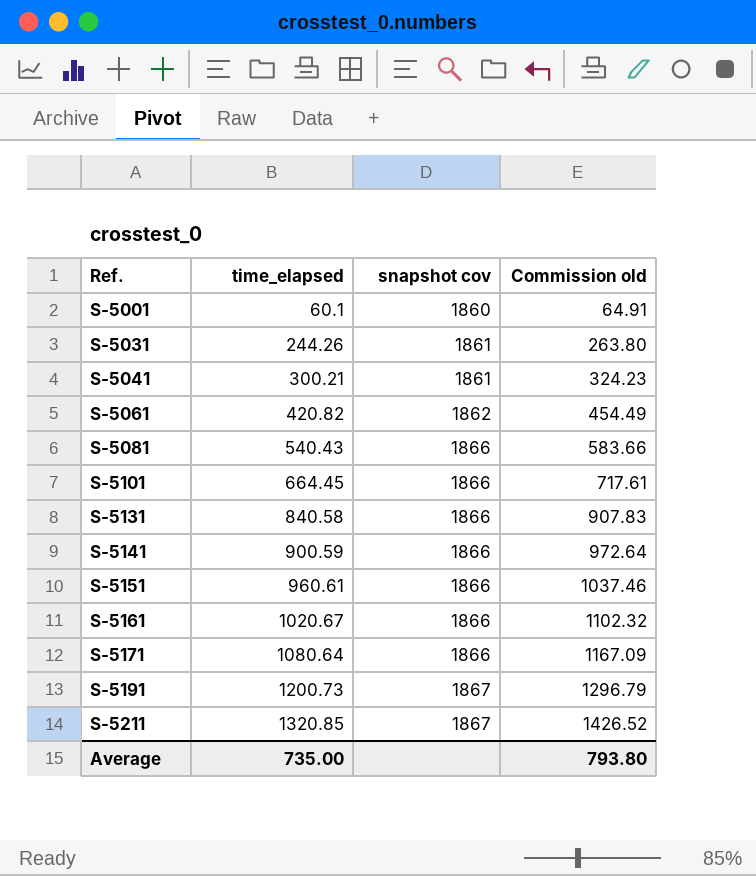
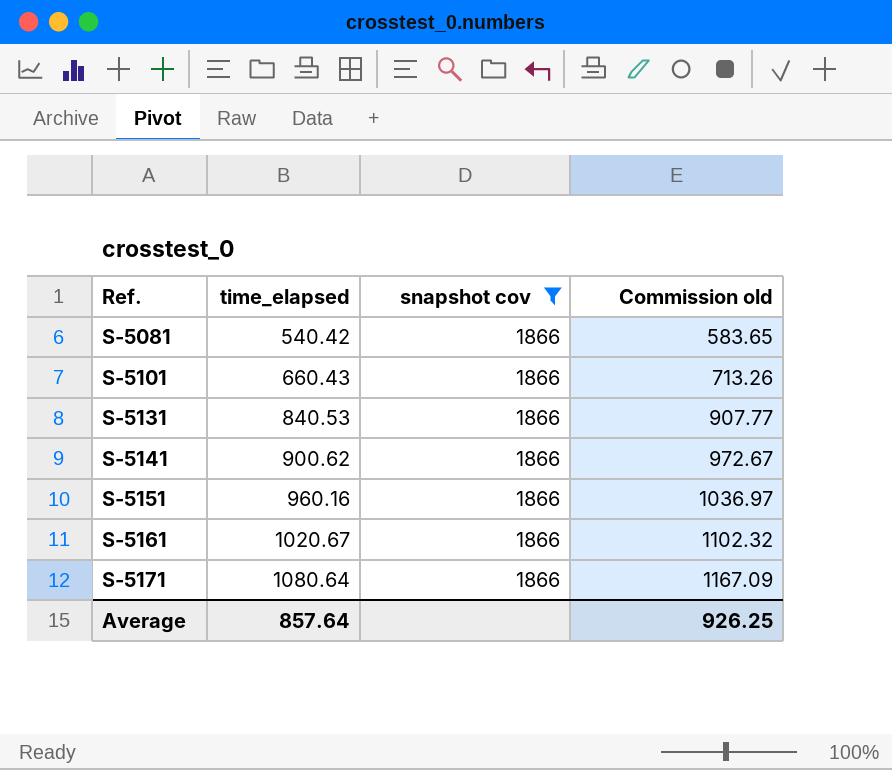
filter: none -> snapshot cov = 1866
S-5081 | time_elapsed: 540.43 -> 540.42
S-5081 | Commission old: 583.66 -> 583.65
S-5101 | time_elapsed: 664.45 -> 660.43
S-5101 | Commission old: 717.61 -> 713.26
S-5131 | time_elapsed: 840.58 -> 840.53
S-5131 | Commission old: 907.83 -> 907.77
S-5141 | time_elapsed: 900.59 -> 900.62
S-5141 | Commission old: 972.64 -> 972.67
S-5151 | time_elapsed: 960.61 -> 960.16
S-5151 | Commission old: 1037.46 -> 1036.97
Average | time_elapsed: 735.00 -> 857.64
Average | Commission old: 793.80 -> 926.25

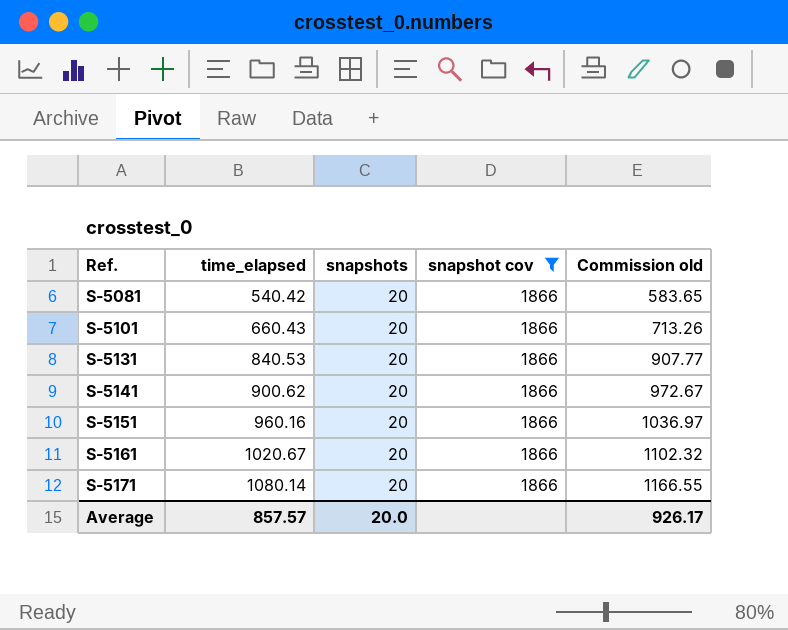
column snapshots | position: none -> 3
S-5171 | time_elapsed: 1080.64 -> 1080.14
S-5171 | Commission old: 1167.09 -> 1166.55
Average | time_elapsed: 857.64 -> 857.57
Average | Commission old: 926.25 -> 926.17

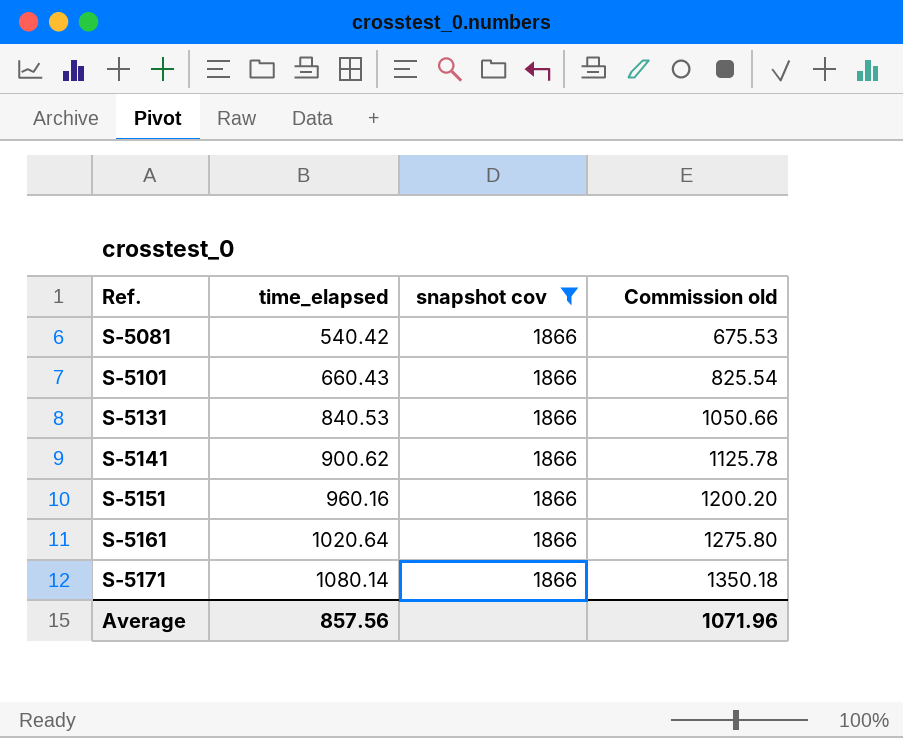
column snapshots | position: 3 -> none
column Commission old | formula: [time_elapsed] * 1.08 -> [time_elapsed] * 1.25
S-5161 | time_elapsed: 1020.67 -> 1020.64
Average | time_elapsed: 857.57 -> 857.56
Average | Commission old: 926.17 -> 1071.96

